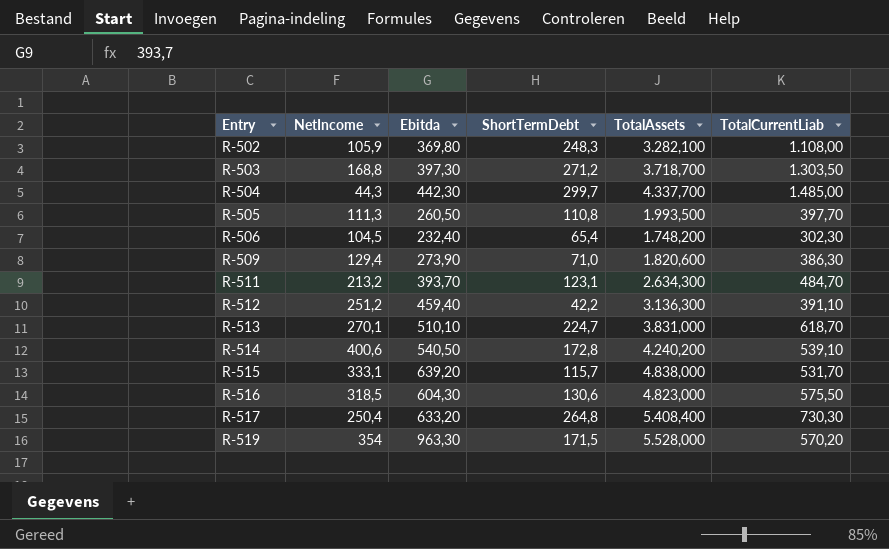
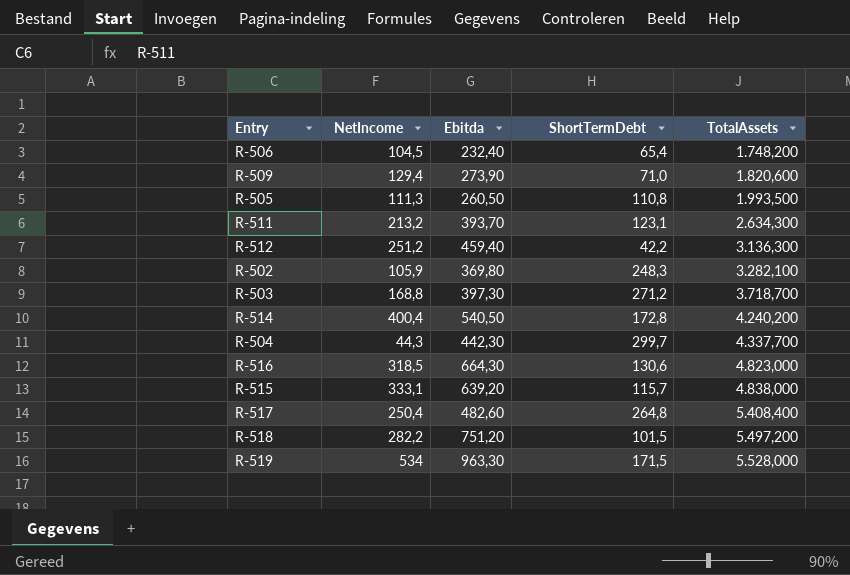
row order: Entry ascending -> TotalAssets ascending
column TotalCurrentLiab | position: 6 -> none
row R-513: 270,1 | 510,10 | 224,7 | 3.831,000 | 618,70 -> none
R-514 | NetIncome: 400,6 -> 400,4
R-516 | Ebitda: 604,30 -> 664,30
R-517 | Ebitda: 633,20 -> 482,60
row R-518: none -> 282,2 | 751,20 | 101,5 | 5.497,200
R-519 | NetIncome: 354 -> 534

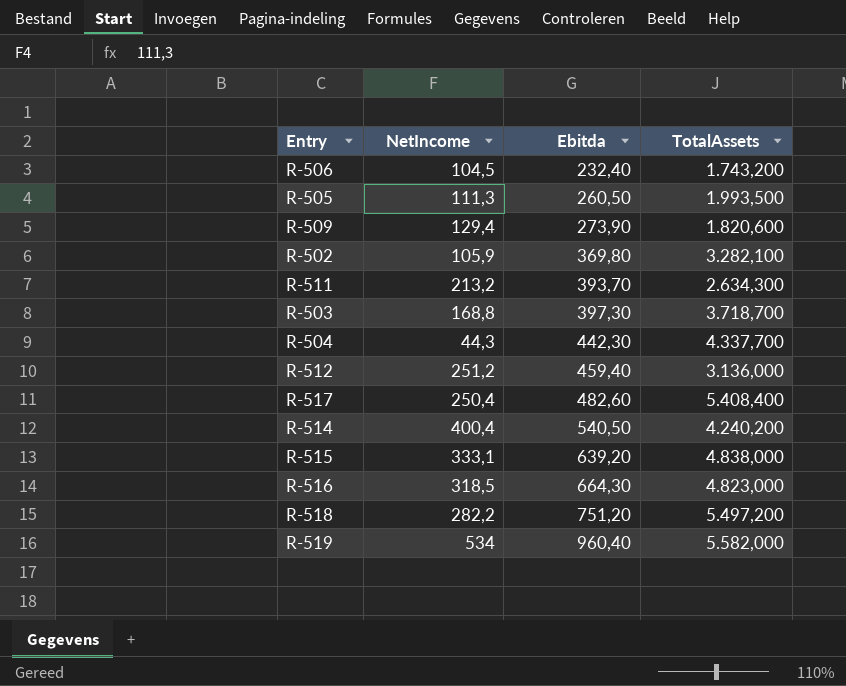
row order: TotalAssets ascending -> Ebitda ascending
column ShortTermDebt | position: 4 -> none
R-506 | TotalAssets: 1.748,200 -> 1.743,200
R-512 | TotalAssets: 3.136,300 -> 3.136,000
R-519 | Ebitda: 963,30 -> 960,40
R-519 | TotalAssets: 5.528,000 -> 5.582,000

